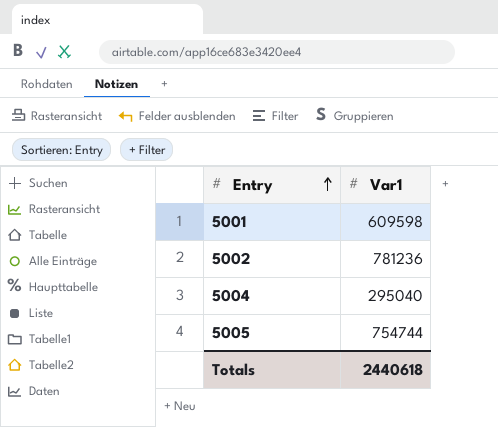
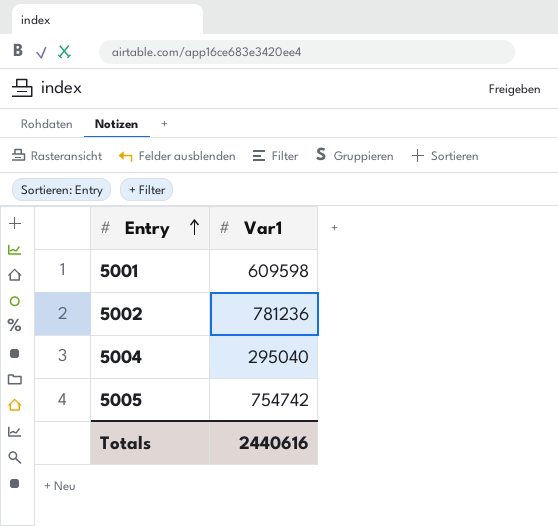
5005 | Var1: 754744 -> 754742
Totals | Var1: 2440618 -> 2440616

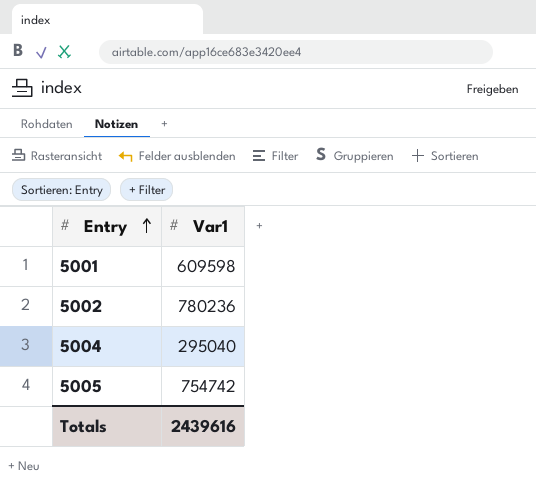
5002 | Var1: 781236 -> 780236
Totals | Var1: 2440616 -> 2439616

